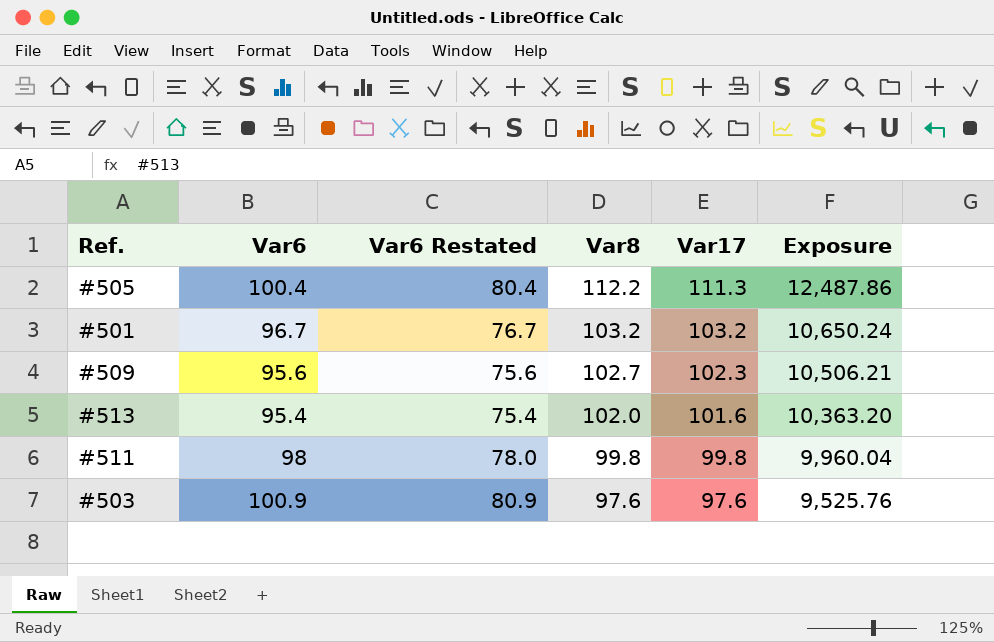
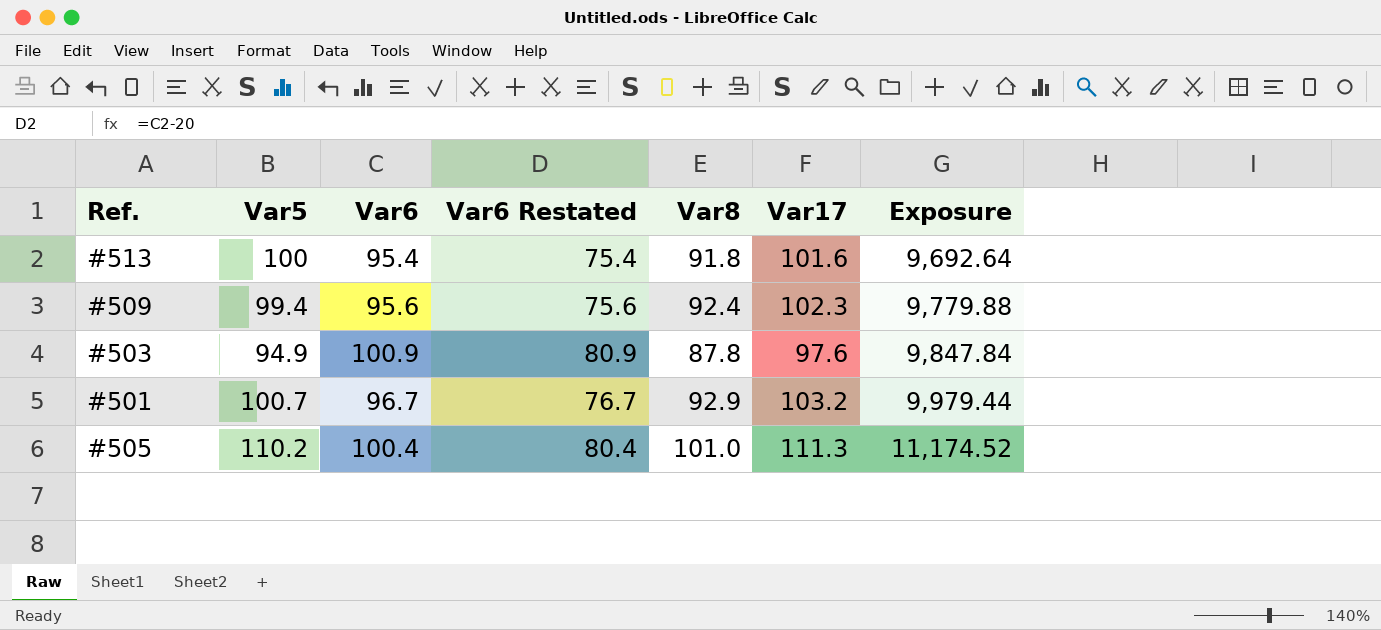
row order: Var8 descending -> Exposure ascending
column Var5 | position: none -> 2
column Exposure | formula: [Var8] * [Var17] -> [Var6] * [Var17]
row #511: 98 | 78.0 | 99.8 | 99.8 | 9,960.04 -> none
#513 | Var8: 102.0 -> 91.8
#509 | Var8: 102.7 -> 92.4
#503 | Var8: 97.6 -> 87.8
#501 | Var8: 103.2 -> 92.9
#505 | Var8: 112.2 -> 101.0

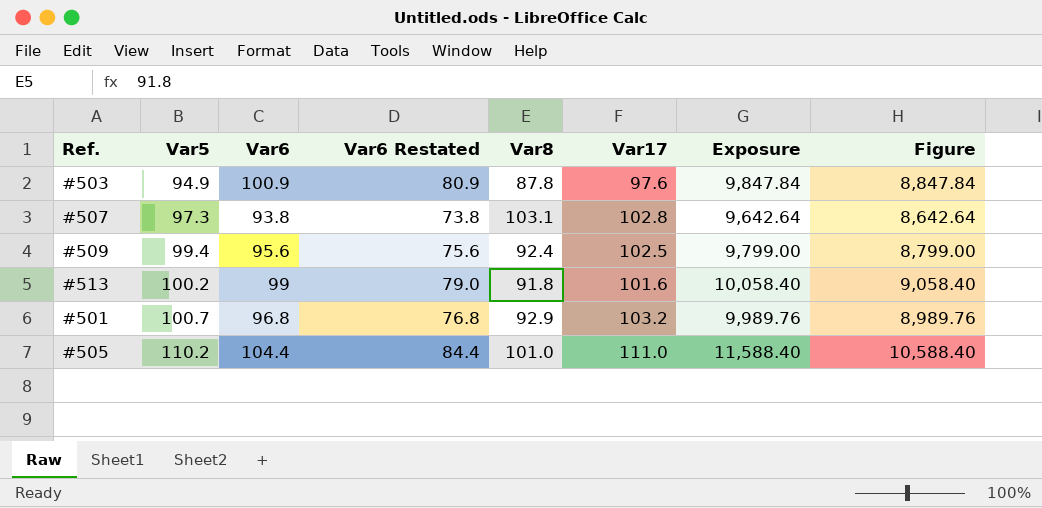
row order: Exposure ascending -> Var5 ascending
column Figure | formula: none -> [Exposure] - 1000
row #507: none -> 97.3 | 93.8 | 73.8 | 103.1 | 102.8 | 9,642.64 | 8,642.64
#509 | Var17: 102.3 -> 102.5
#509 | Exposure: 9,779.88 -> 9,799.00
#513 | Var5: 100 -> 100.2
#513 | Var6: 95.4 -> 99
#513 | Var6 Restated: 75.4 -> 79.0
#513 | Exposure: 9,692.64 -> 10,058.40
#501 | Var6: 96.7 -> 96.8
#501 | Var6 Restated: 76.7 -> 76.8
#501 | Exposure: 9,979.44 -> 9,989.76
#505 | Var6: 100.4 -> 104.4
#505 | Var6 Restated: 80.4 -> 84.4
#505 | Var17: 111.3 -> 111.0
#505 | Exposure: 11,174.52 -> 11,588.40

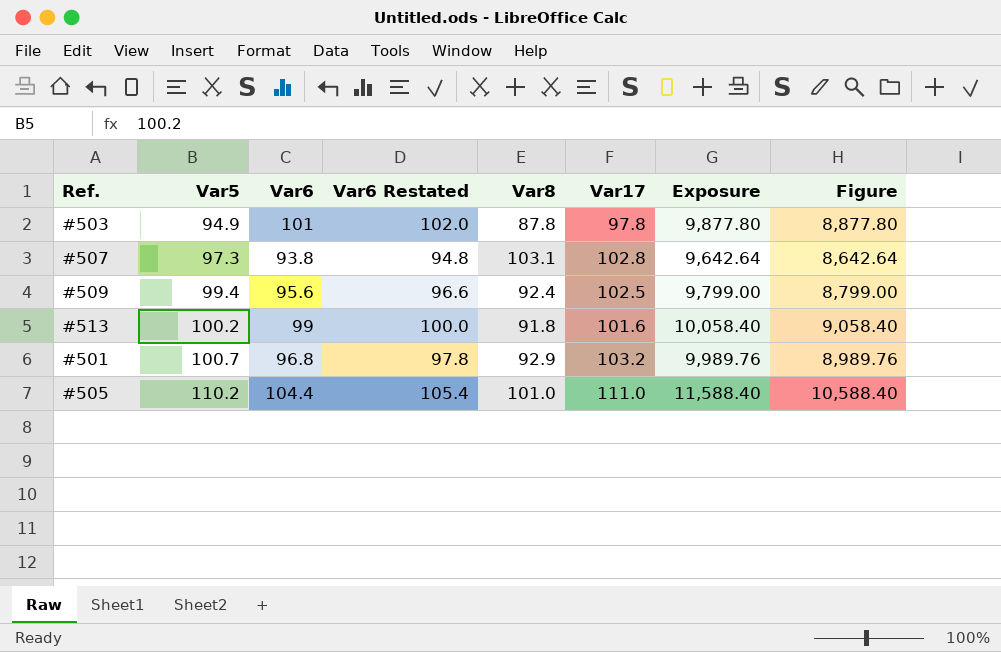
column Var6 Restated | formula: [Var6] - 20 -> [Var6] + 1
#503 | Var6: 100.9 -> 101
#503 | Var17: 97.6 -> 97.8
#503 | Exposure: 9,847.84 -> 9,877.80
#503 | Figure: 8,847.84 -> 8,877.80

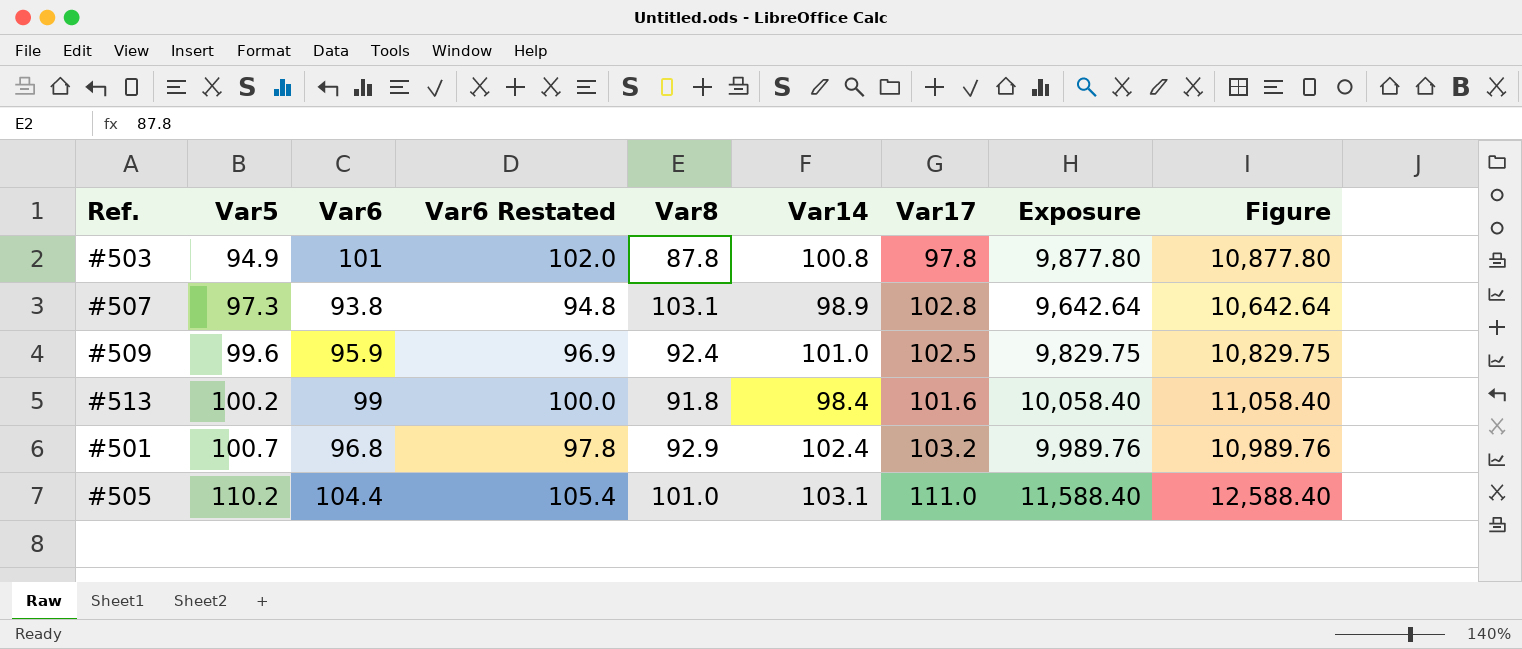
column Var14 | position: none -> 6
column Figure | formula: [Exposure] - 1000 -> [Exposure] + 1000
#509 | Var5: 99.4 -> 99.6
#509 | Var6: 95.6 -> 95.9
#509 | Var6 Restated: 96.6 -> 96.9
#509 | Exposure: 9,799.00 -> 9,829.75

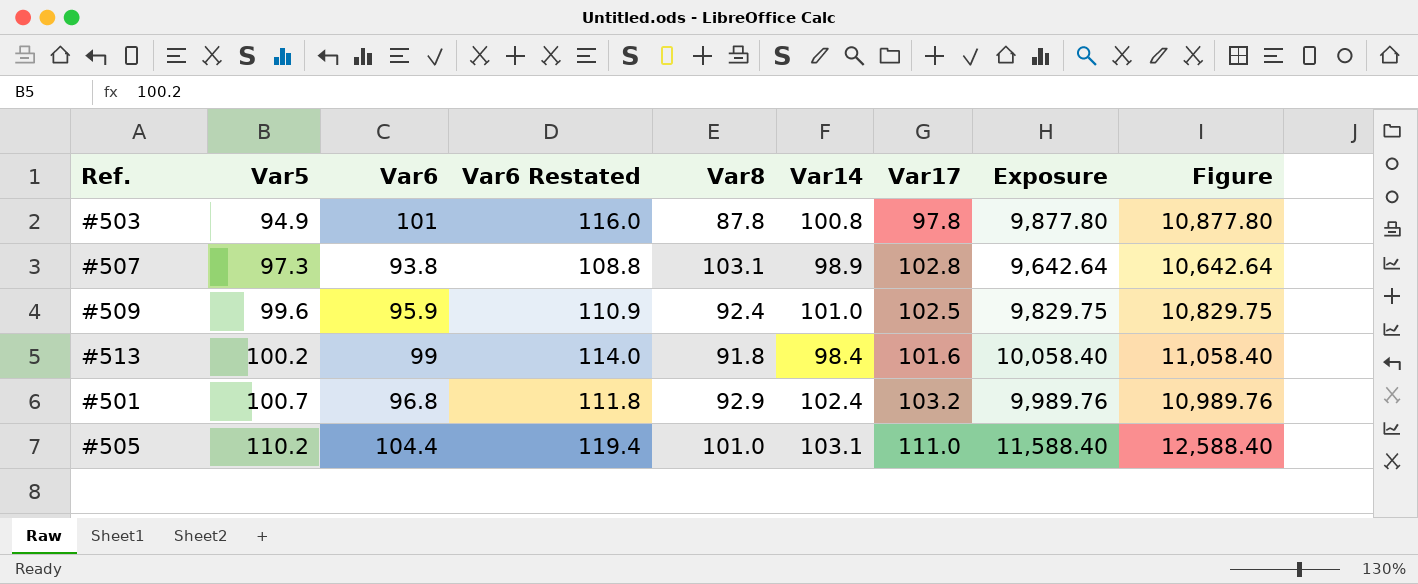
column Var6 Restated | formula: [Var6] + 1 -> [Var6] + 15

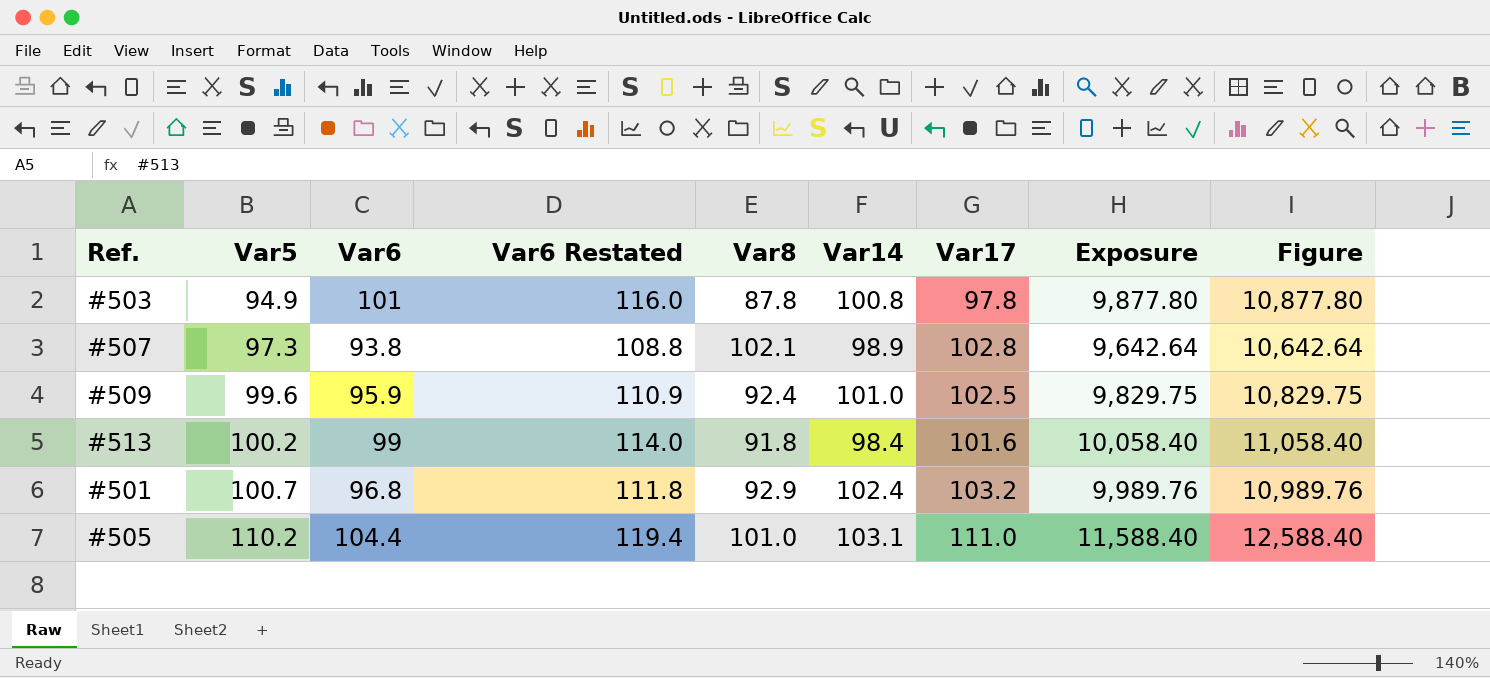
#507 | Var8: 103.1 -> 102.1

